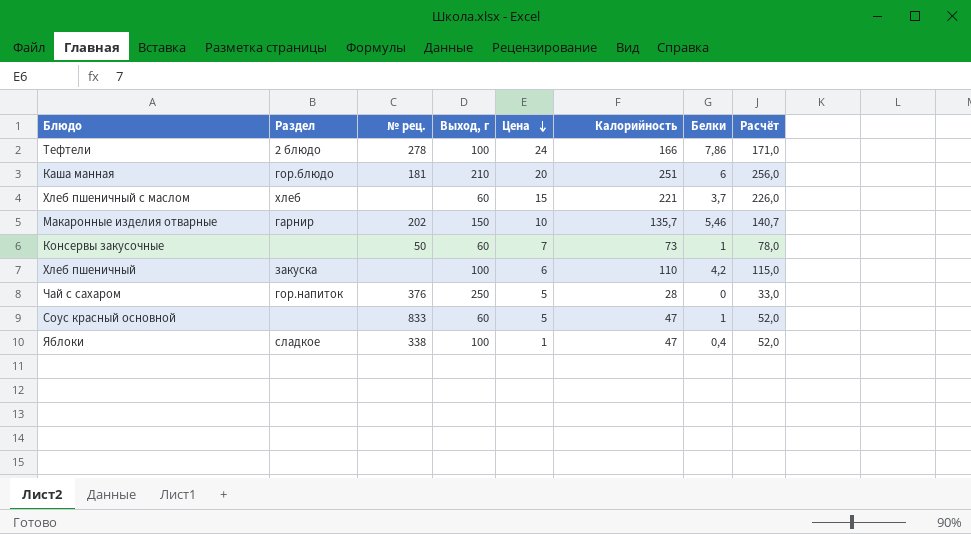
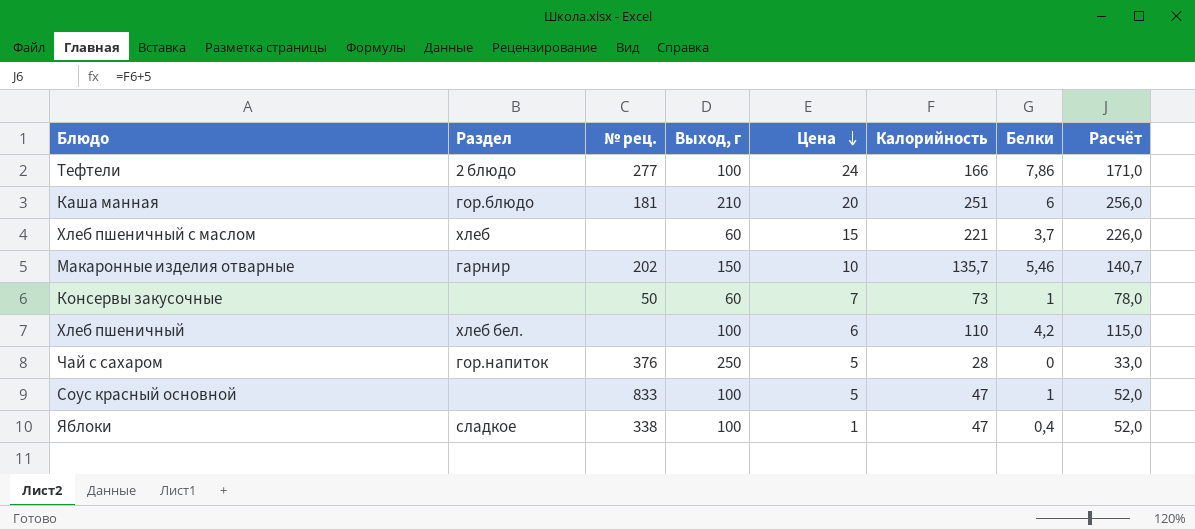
Тефтели | № рец.: 278 -> 277
Хлеб пшеничный | Раздел: закуска -> хлеб бел.
Соус красный основной | Выход, г: 60 -> 100

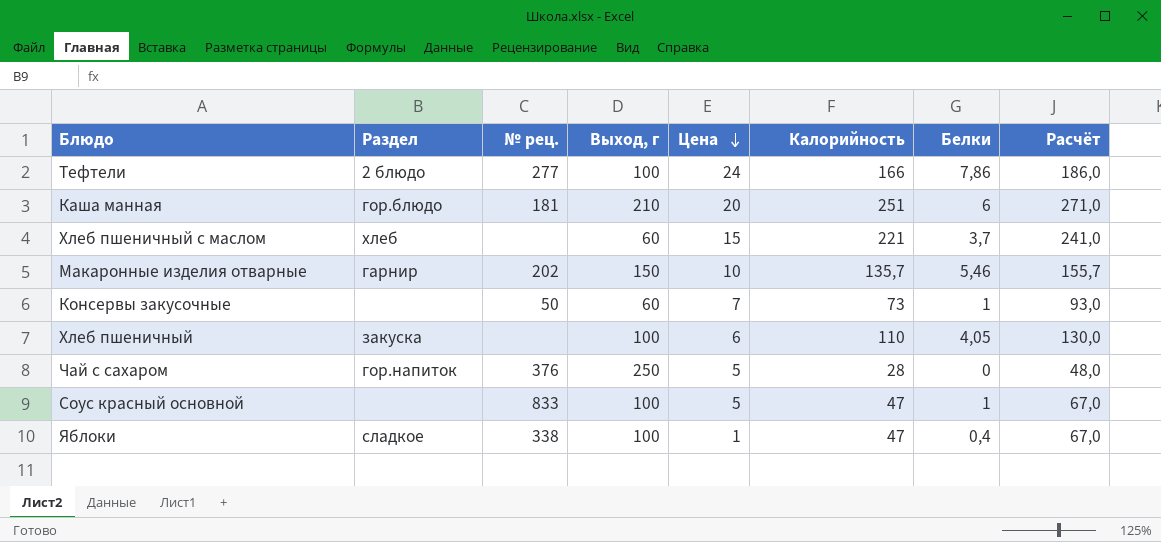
column Расчёт | formula: [Калорийность] + 5 -> [Калорийность] + 20
Хлеб пшеничный | Раздел: хлеб бел. -> закуска
Хлеб пшеничный | Белки: 4,2 -> 4,05

